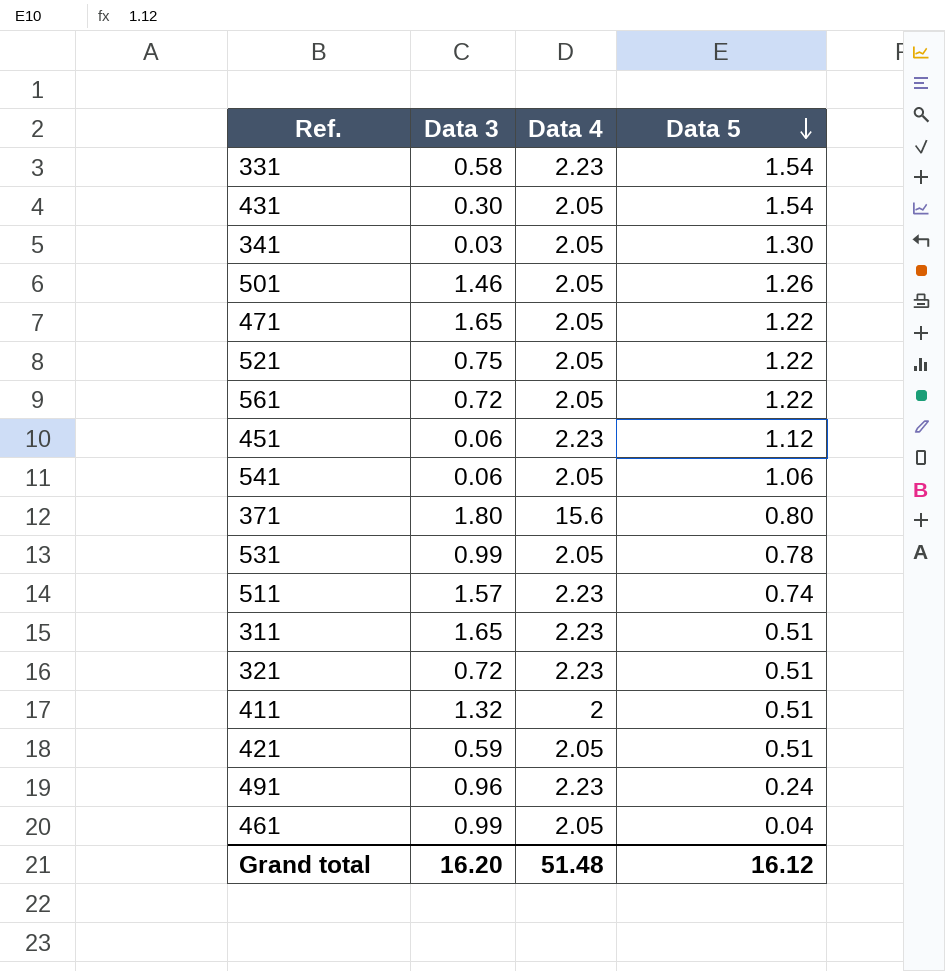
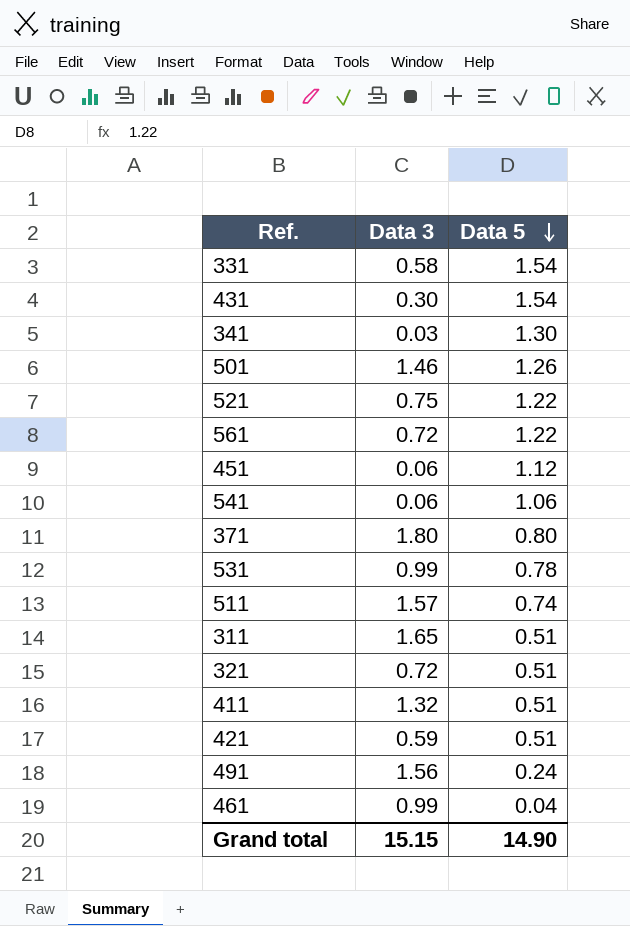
column Data 4 | position: 3 -> none
row 471: 1.65 | 2.05 | 1.22 -> none
491 | Data 3: 0.96 -> 1.56
Grand total | Data 3: 16.20 -> 15.15
Grand total | Data 5: 16.12 -> 14.90

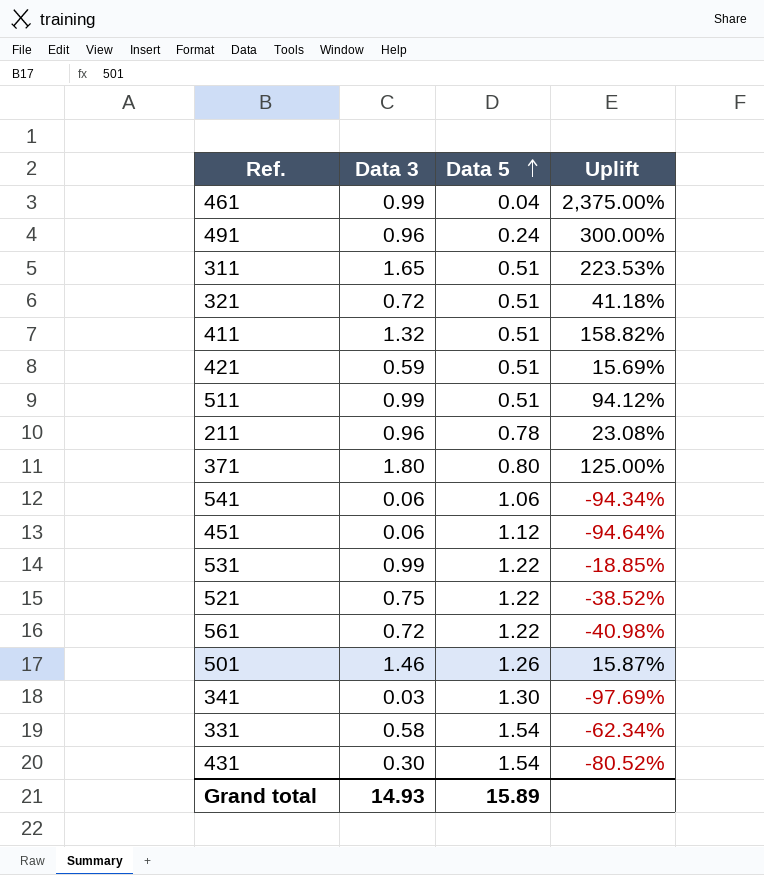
row order: Data 5 descending -> Data 5 ascending
column Uplift | formula: none -> ([Data 3] - [Data 5]) / [Data 5]
491 | Data 3: 1.56 -> 0.96
511 | Data 3: 1.57 -> 0.99
511 | Data 5: 0.74 -> 0.51
row 211: none -> 0.96 | 0.78 | 23.08%
531 | Data 5: 0.78 -> 1.22
Grand total | Data 3: 15.15 -> 14.93
Grand total | Data 5: 14.90 -> 15.89

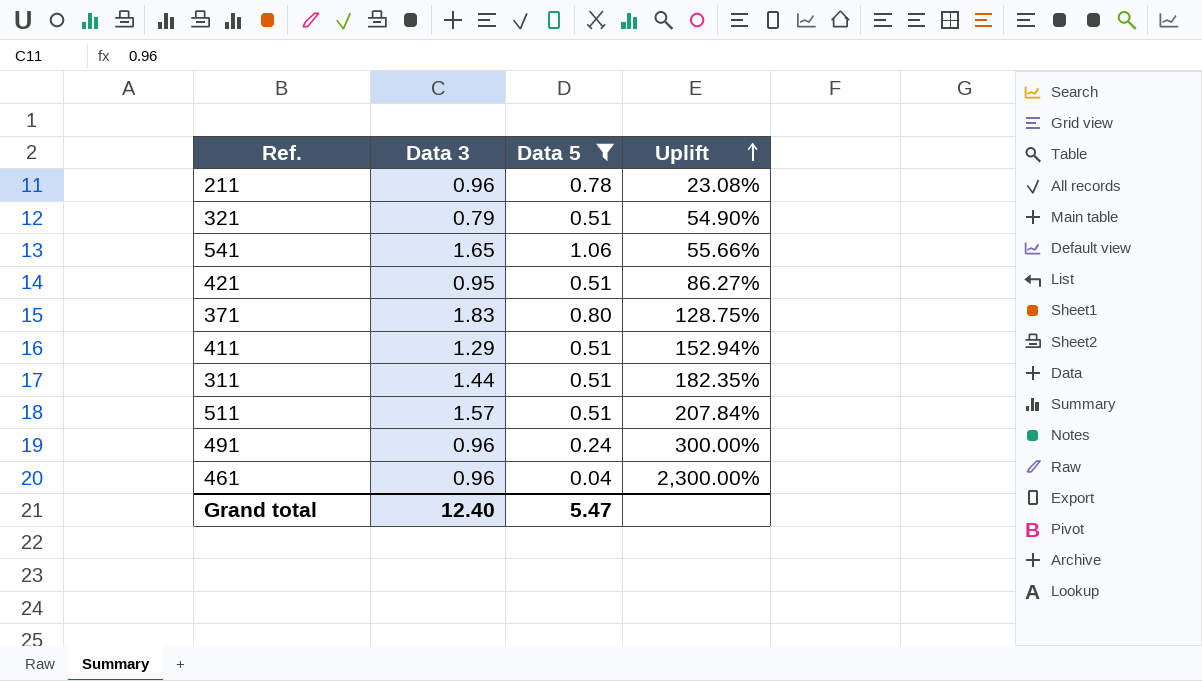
filter: none -> Data 5 <= 1.06
row order: Data 5 ascending -> Uplift ascending
321 | Data 3: 0.72 -> 0.79
321 | Uplift: 41.18% -> 54.90%
541 | Data 3: 0.06 -> 1.65
541 | Uplift: -94.34% -> 55.66%
421 | Data 3: 0.59 -> 0.95
421 | Uplift: 15.69% -> 86.27%
371 | Data 3: 1.80 -> 1.83
371 | Uplift: 125.00% -> 128.75%
411 | Data 3: 1.32 -> 1.29
411 | Uplift: 158.82% -> 152.94%
311 | Data 3: 1.65 -> 1.44
311 | Uplift: 223.53% -> 182.35%
511 | Data 3: 0.99 -> 1.57
511 | Uplift: 94.12% -> 207.84%
461 | Data 3: 0.99 -> 0.96
461 | Uplift: 2,375.00% -> 2,300.00%
Grand total | Data 3: 14.93 -> 12.40
Grand total | Data 5: 15.89 -> 5.47

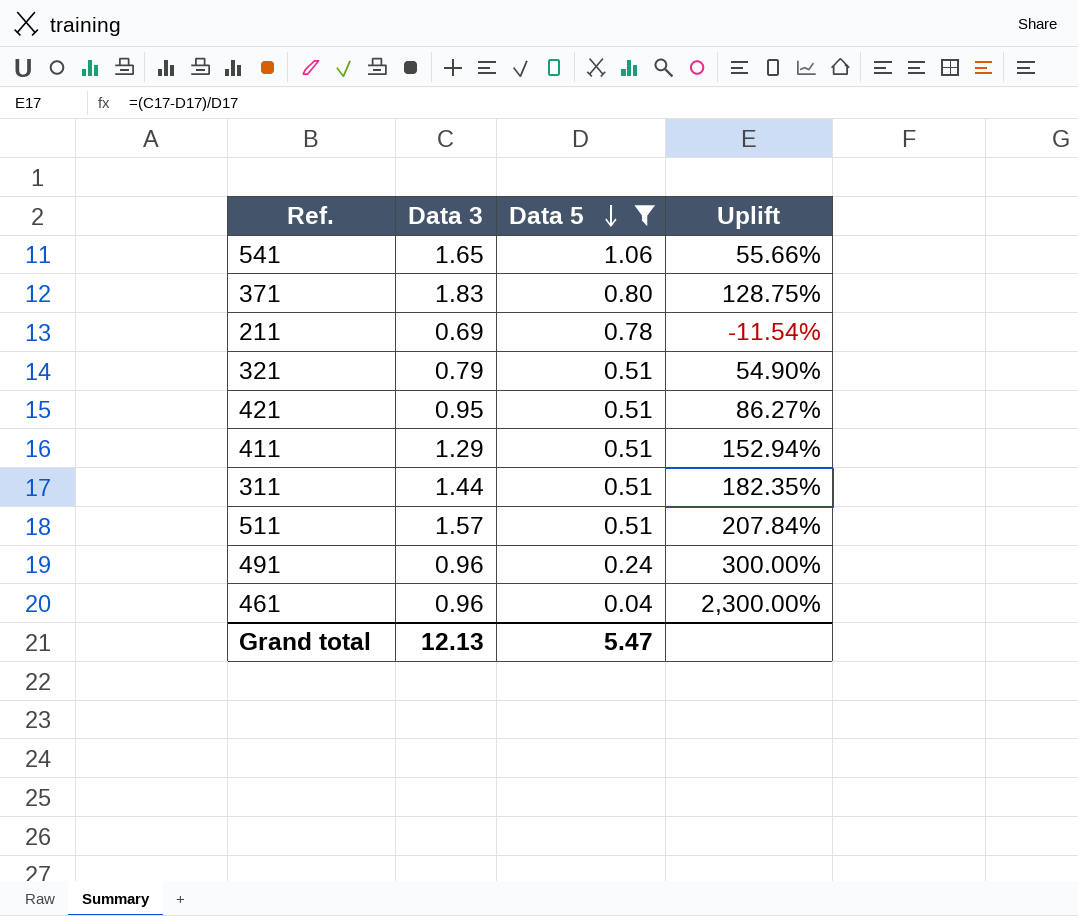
row order: Uplift ascending -> Data 5 descending
211 | Data 3: 0.96 -> 0.69
211 | Uplift: 23.08% -> -11.54%
Grand total | Data 3: 12.40 -> 12.13

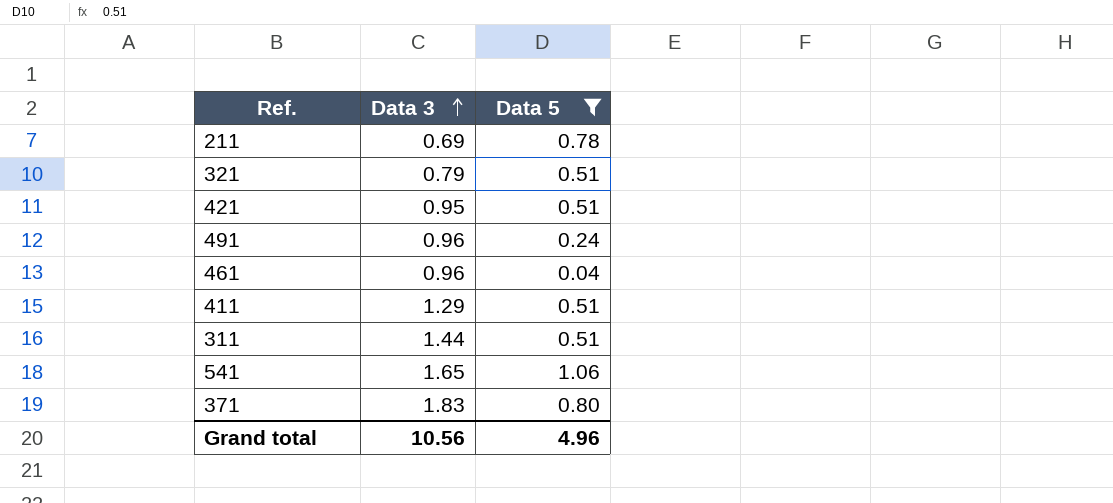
row order: Data 5 descending -> Data 3 ascending
column Uplift | formula: ([Data 3] - [Data 5]) / [Data 5] -> none
row 511: 1.57 | 0.51 | 207.84% -> none
Grand total | Data 3: 12.13 -> 10.56
Grand total | Data 5: 5.47 -> 4.96

